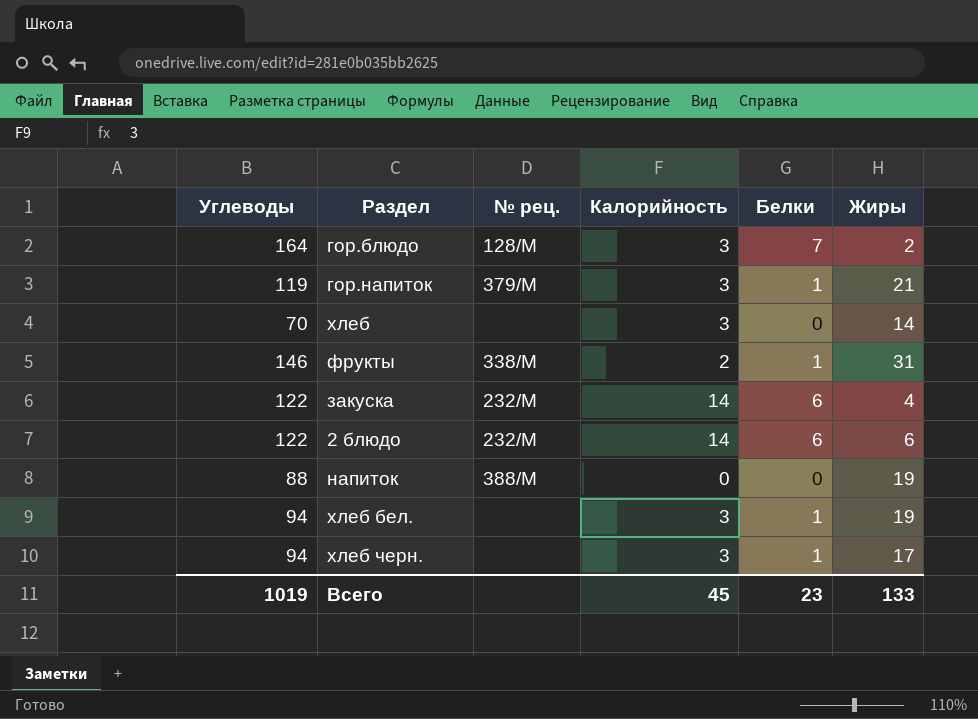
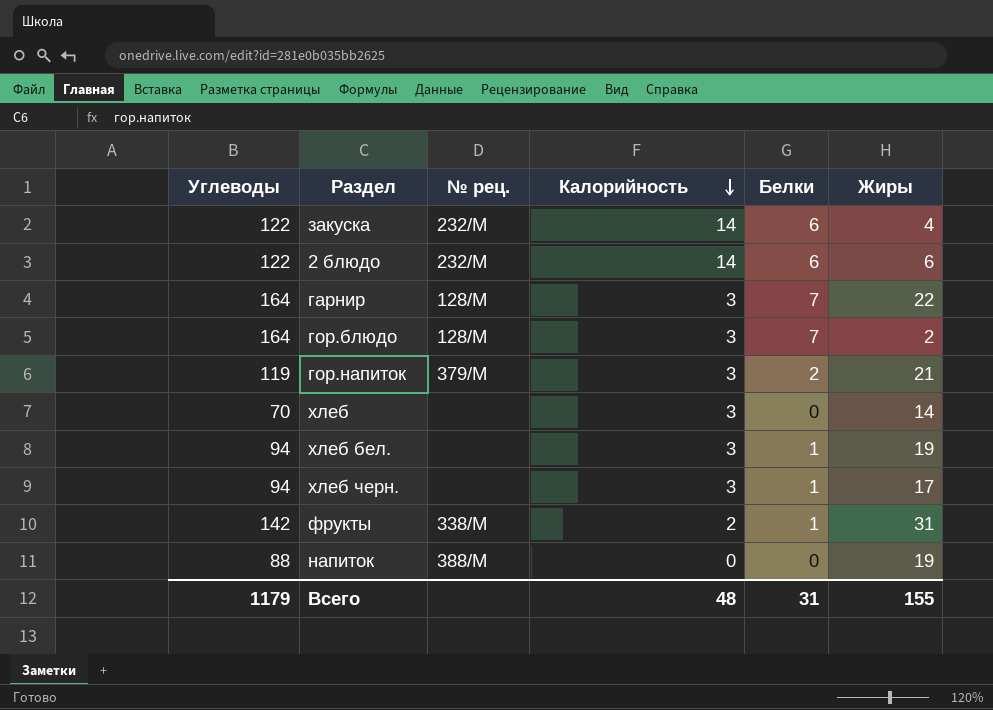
row order: none -> Калорийность descending
row гарнир: none -> 164 | 128/М | 3 | 7 | 22
гор.напиток | Белки: 1 -> 2
фрукты | Углеводы: 146 -> 142
Всего | Углеводы: 1019 -> 1179
Всего | Калорийность: 45 -> 48
Всего | Белки: 23 -> 31
Всего | Жиры: 133 -> 155

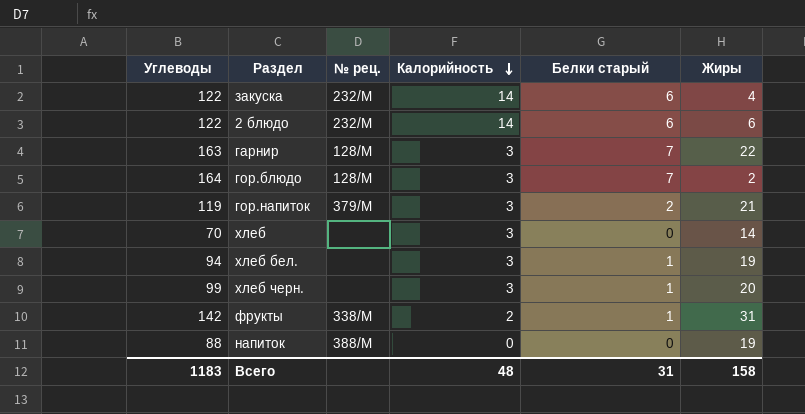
column name: Белки -> Белки старый
гарнир | Углеводы: 164 -> 163
хлеб черн. | Углеводы: 94 -> 99
хлеб черн. | Жиры: 17 -> 20
Всего | Углеводы: 1179 -> 1183
Всего | Жиры: 155 -> 158

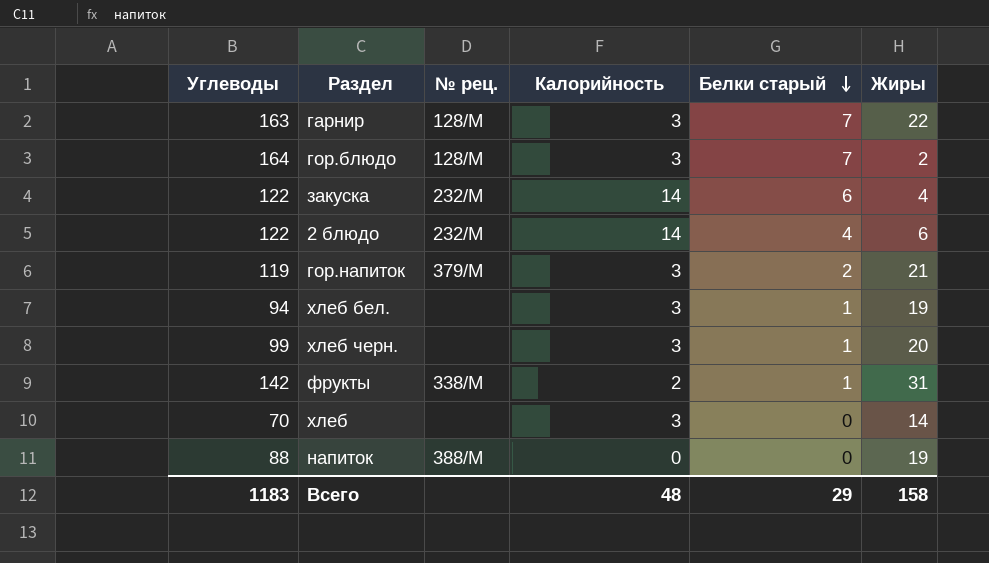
row order: Калорийность descending -> Белки старый descending
2 блюдо | Белки старый: 6 -> 4
Всего | Белки старый: 31 -> 29

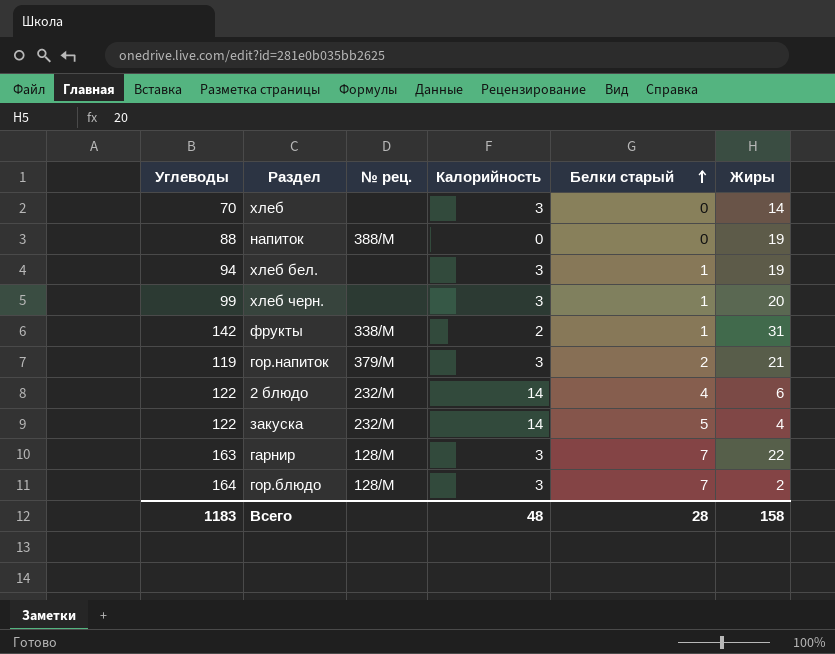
row order: Белки старый descending -> Белки старый ascending
закуска | Белки старый: 6 -> 5
Всего | Белки старый: 29 -> 28

